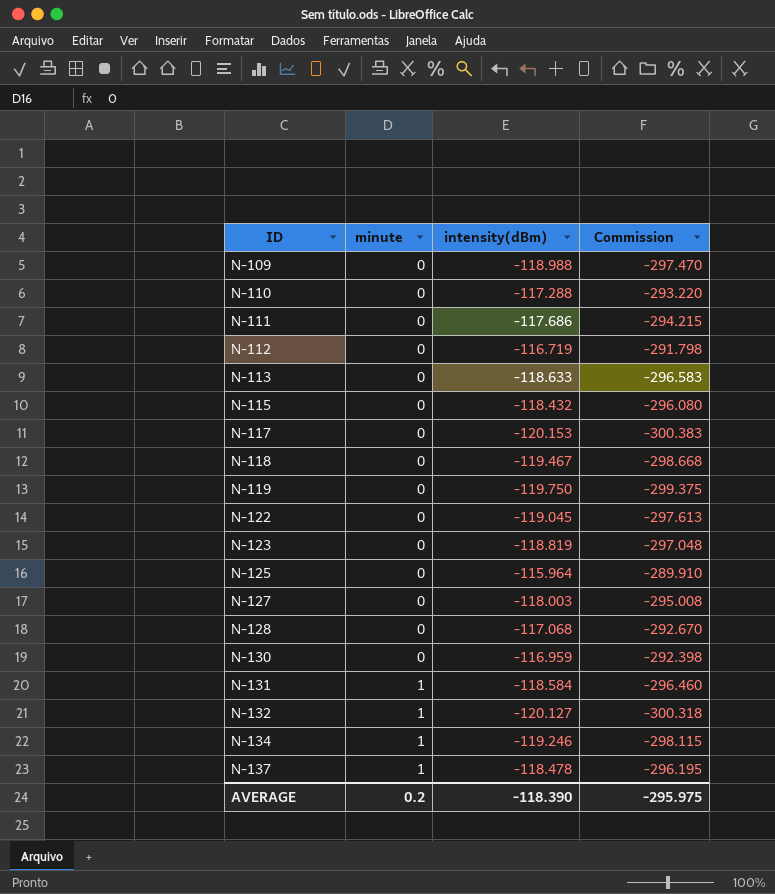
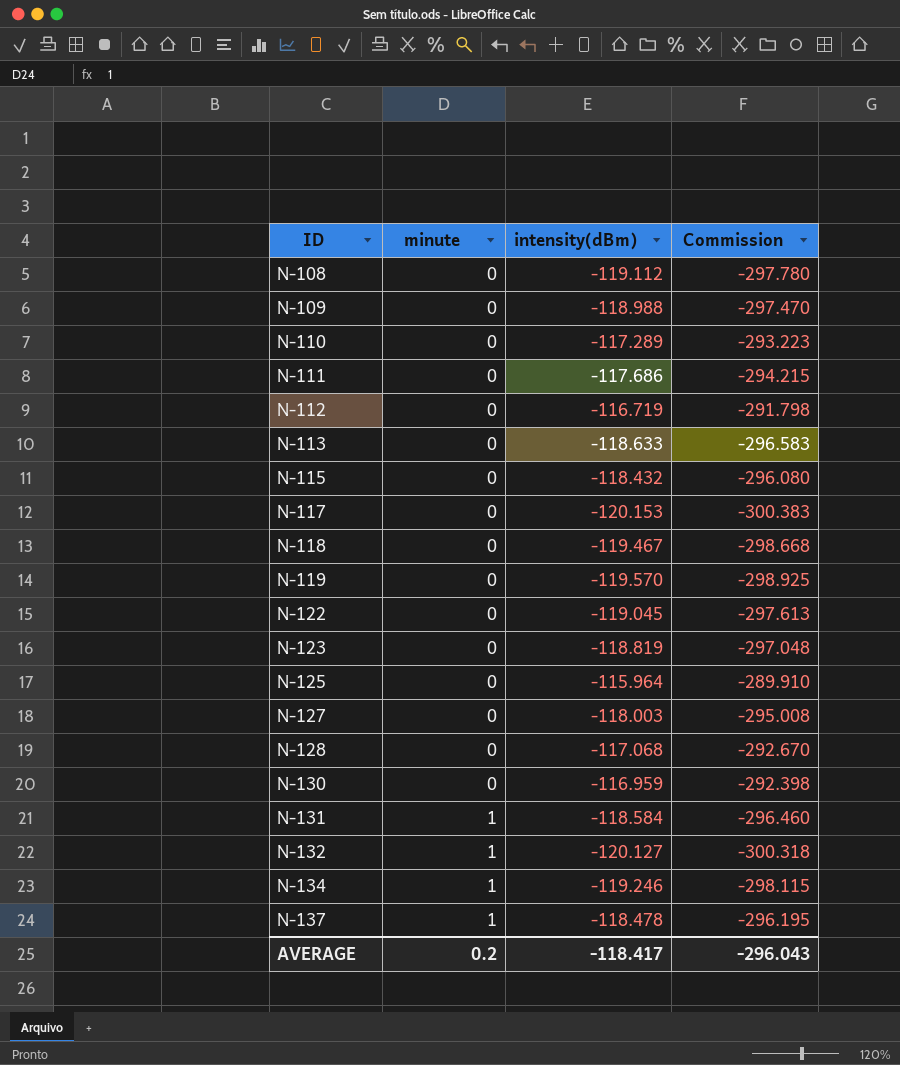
row N-108: none -> 0 | -119.112 | -297.780
N-110 | intensity(dBm): -117.288 -> -117.289
N-110 | Commission: -293.220 -> -293.223
N-119 | intensity(dBm): -119.750 -> -119.570
N-119 | Commission: -299.375 -> -298.925
AVERAGE | intensity(dBm): -118.390 -> -118.417
AVERAGE | Commission: -295.975 -> -296.043

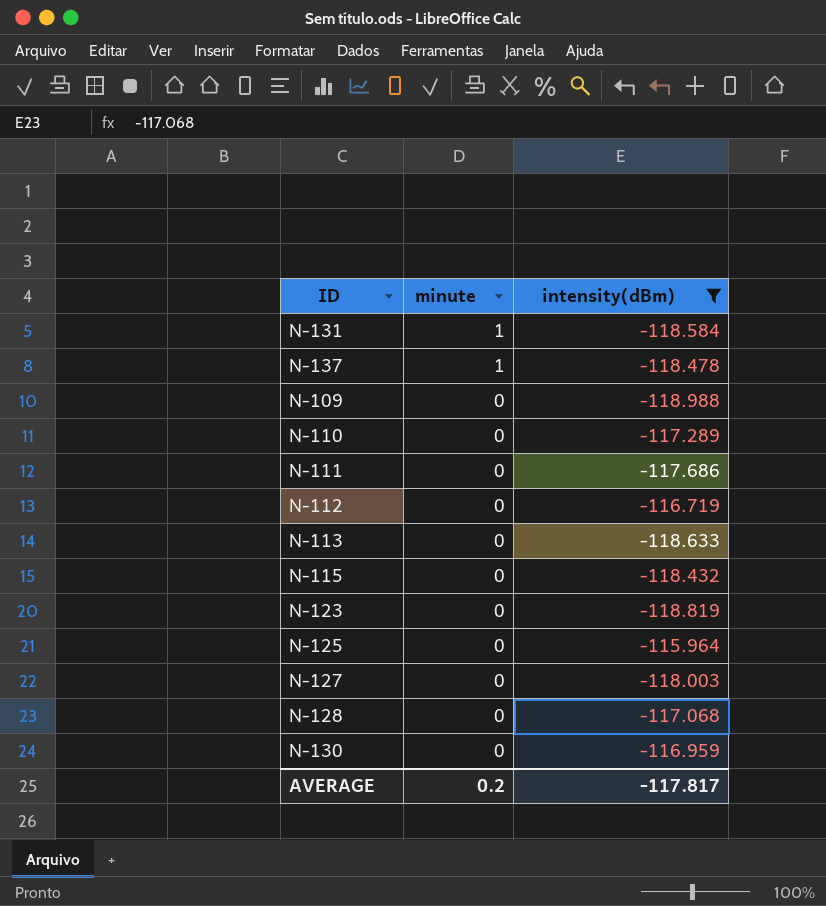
filter: none -> intensity(dBm) >= -118.988
row order: ID ascending -> minute descending
column Commission | formula: [intensity(dBm)] * 2.5 -> none
AVERAGE | intensity(dBm): -118.417 -> -117.817

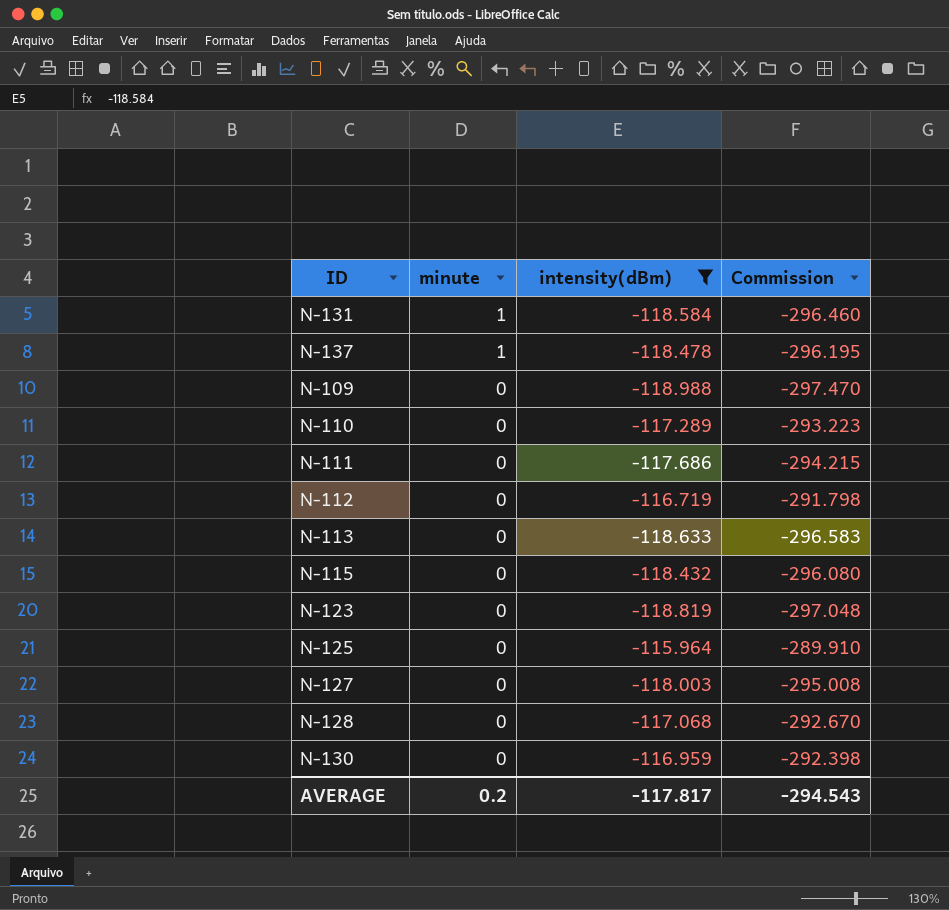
column Commission | formula: none -> [intensity(dBm)] * 2.5

